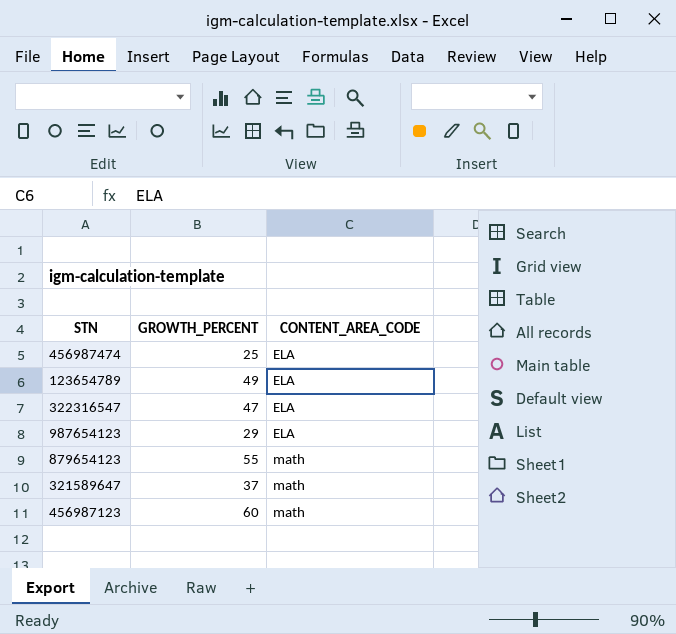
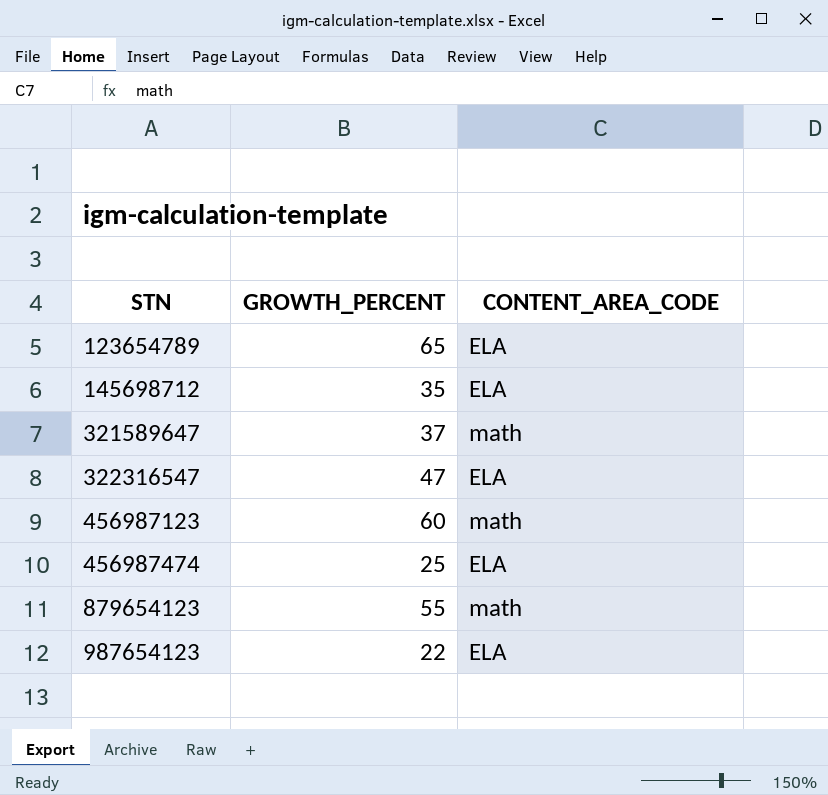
row order: CONTENT_AREA_CODE ascending -> STN ascending
123654789 | GROWTH_PERCENT: 49 -> 65
row 145698712: none -> 35 | ELA
987654123 | GROWTH_PERCENT: 29 -> 22

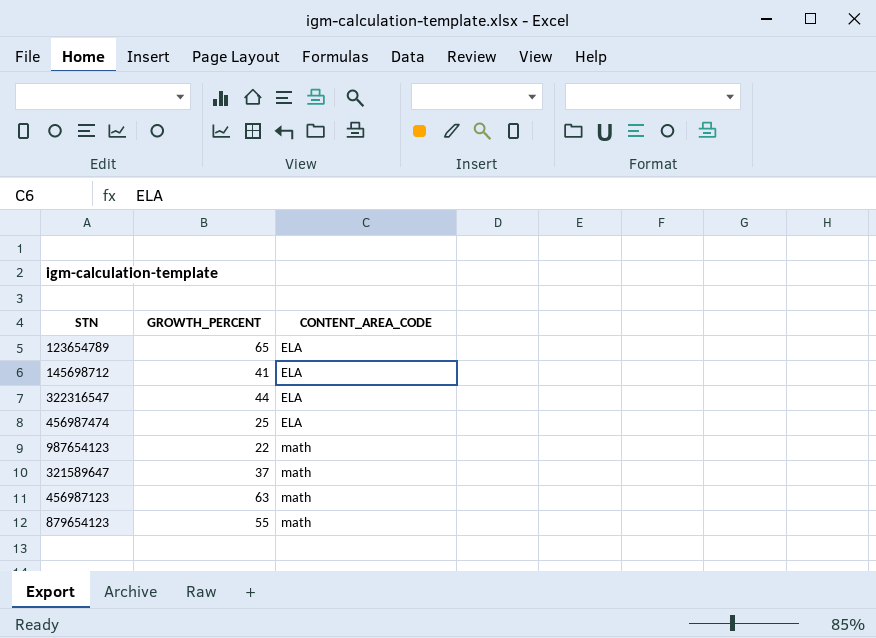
row order: STN ascending -> CONTENT_AREA_CODE ascending
145698712 | GROWTH_PERCENT: 35 -> 41
322316547 | GROWTH_PERCENT: 47 -> 44
987654123 | CONTENT_AREA_CODE: ELA -> math
456987123 | GROWTH_PERCENT: 60 -> 63

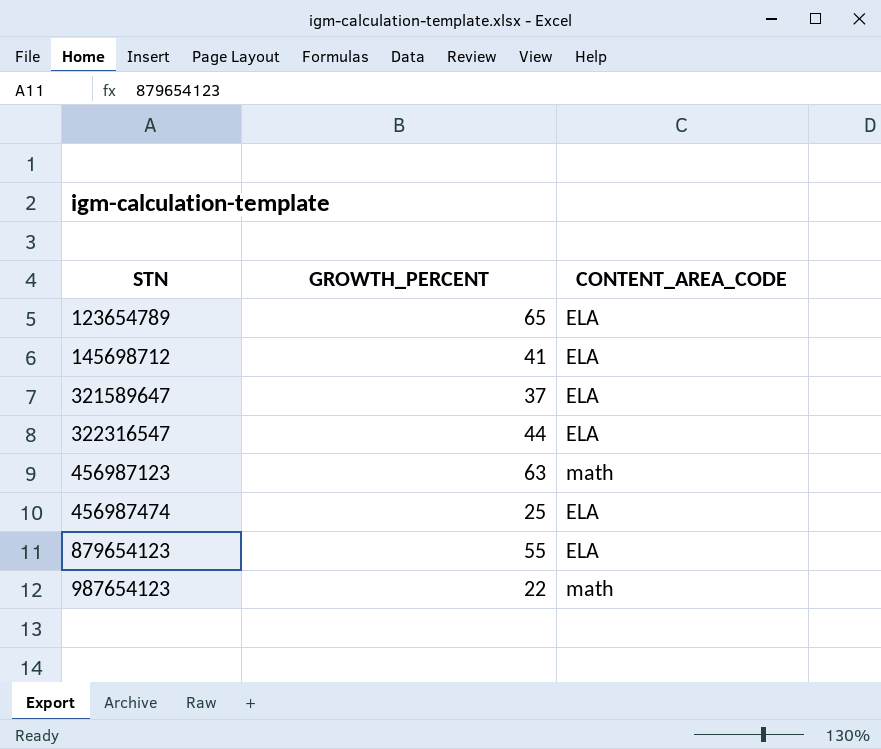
row order: CONTENT_AREA_CODE ascending -> STN ascending
321589647 | CONTENT_AREA_CODE: math -> ELA
879654123 | CONTENT_AREA_CODE: math -> ELA

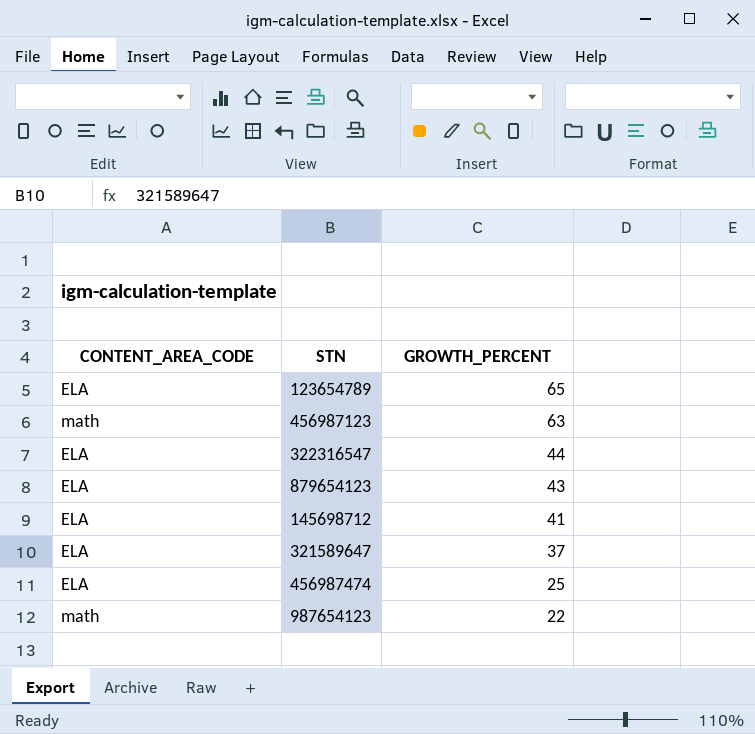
row order: STN ascending -> GROWTH_PERCENT descending
column CONTENT_AREA_CODE | position: 3 -> 1
879654123 | GROWTH_PERCENT: 55 -> 43

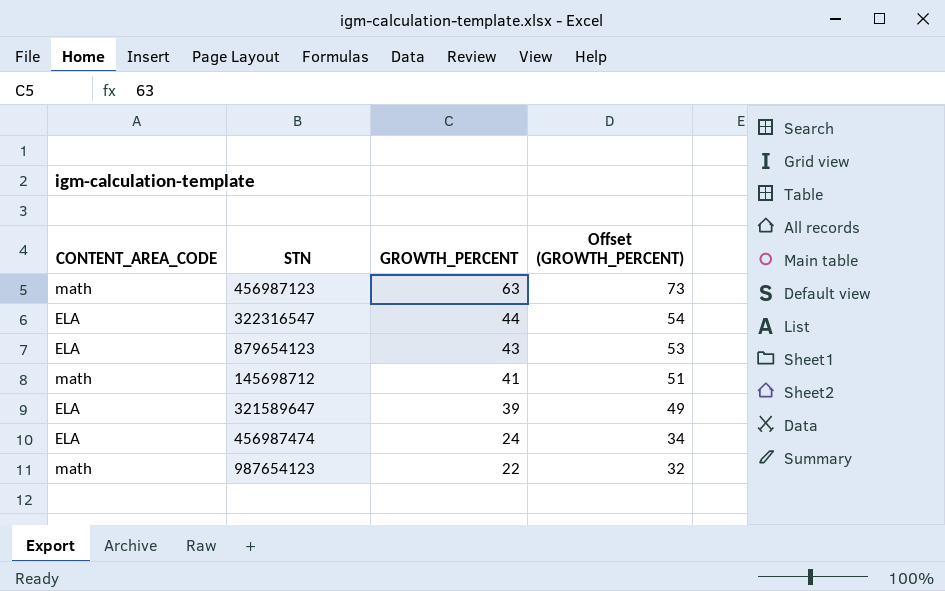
column Offset (GROWTH_PERCENT) | formula: none -> [GROWTH_PERCENT] + 10
row 123654789: ELA | 65 -> none
145698712 | CONTENT_AREA_CODE: ELA -> math
321589647 | GROWTH_PERCENT: 37 -> 39
456987474 | GROWTH_PERCENT: 25 -> 24

